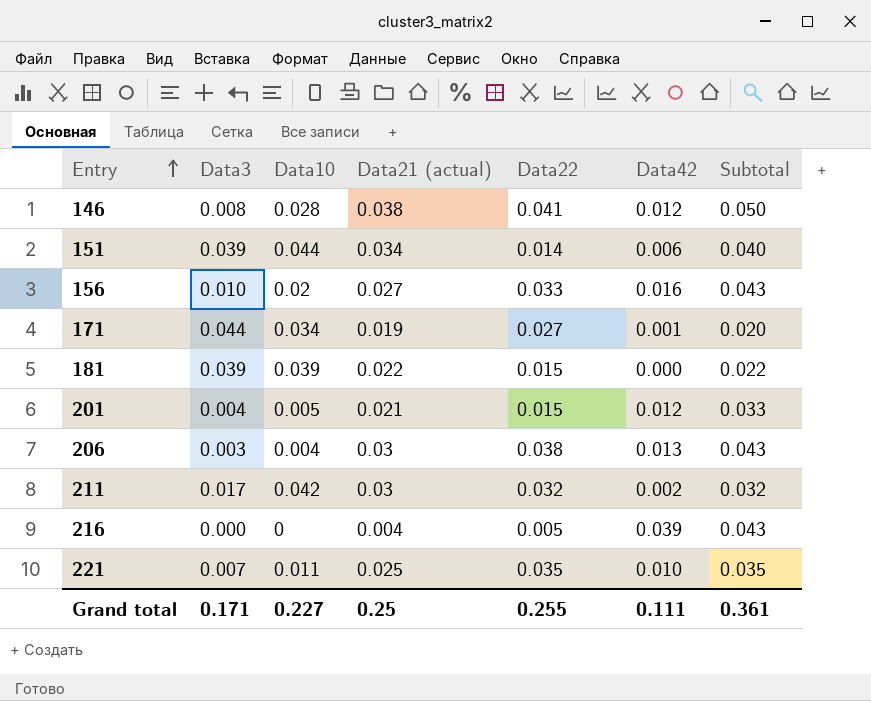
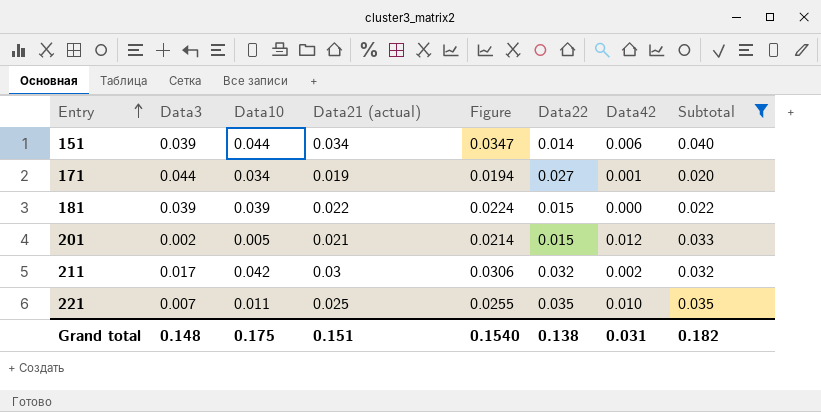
filter: none -> Subtotal <= 0.040
column Figure | formula: none -> [Data21 (actual)] * 1.02
201 | Data3: 0.004 -> 0.002
Grand total | Data3: 0.171 -> 0.148
Grand total | Data10: 0.227 -> 0.175
Grand total | Data21 (actual): 0.25 -> 0.151
Grand total | Data22: 0.255 -> 0.138
Grand total | Data42: 0.111 -> 0.031
Grand total | Subtotal: 0.361 -> 0.182

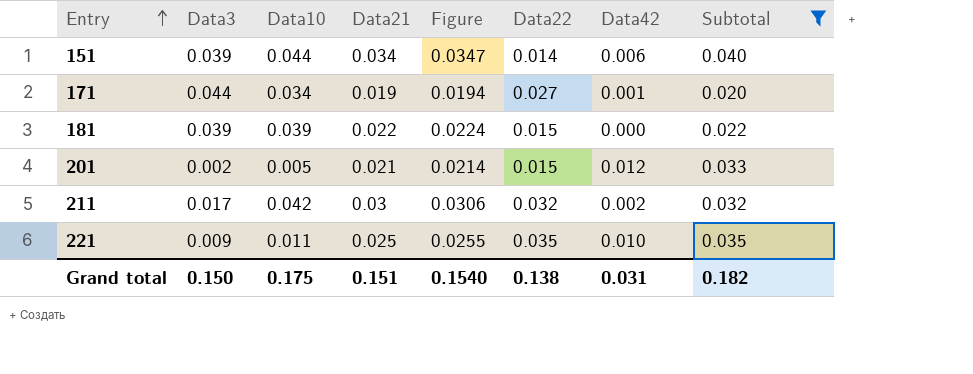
column name: Data21 (actual) -> Data21
221 | Data3: 0.007 -> 0.009
Grand total | Data3: 0.148 -> 0.150

